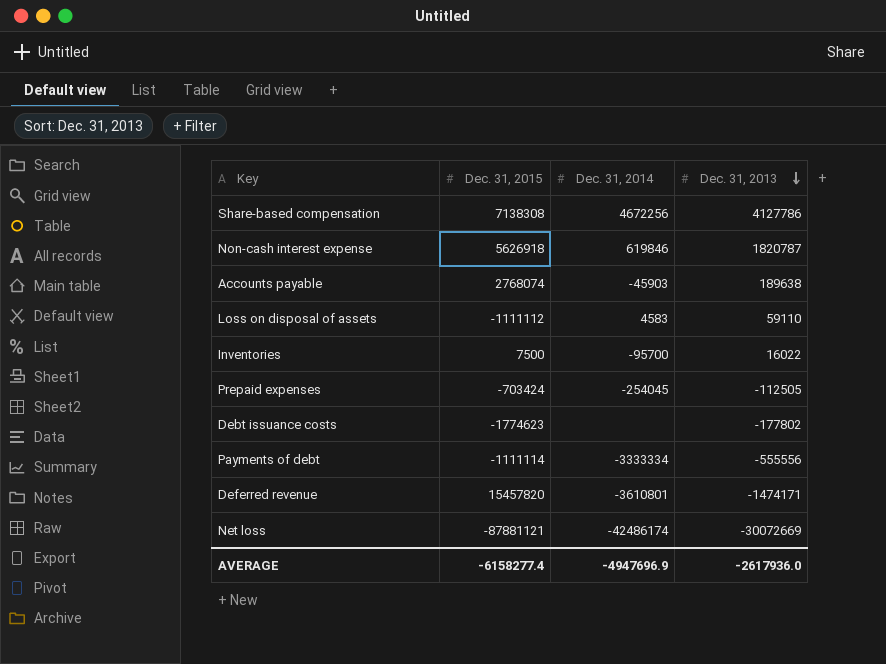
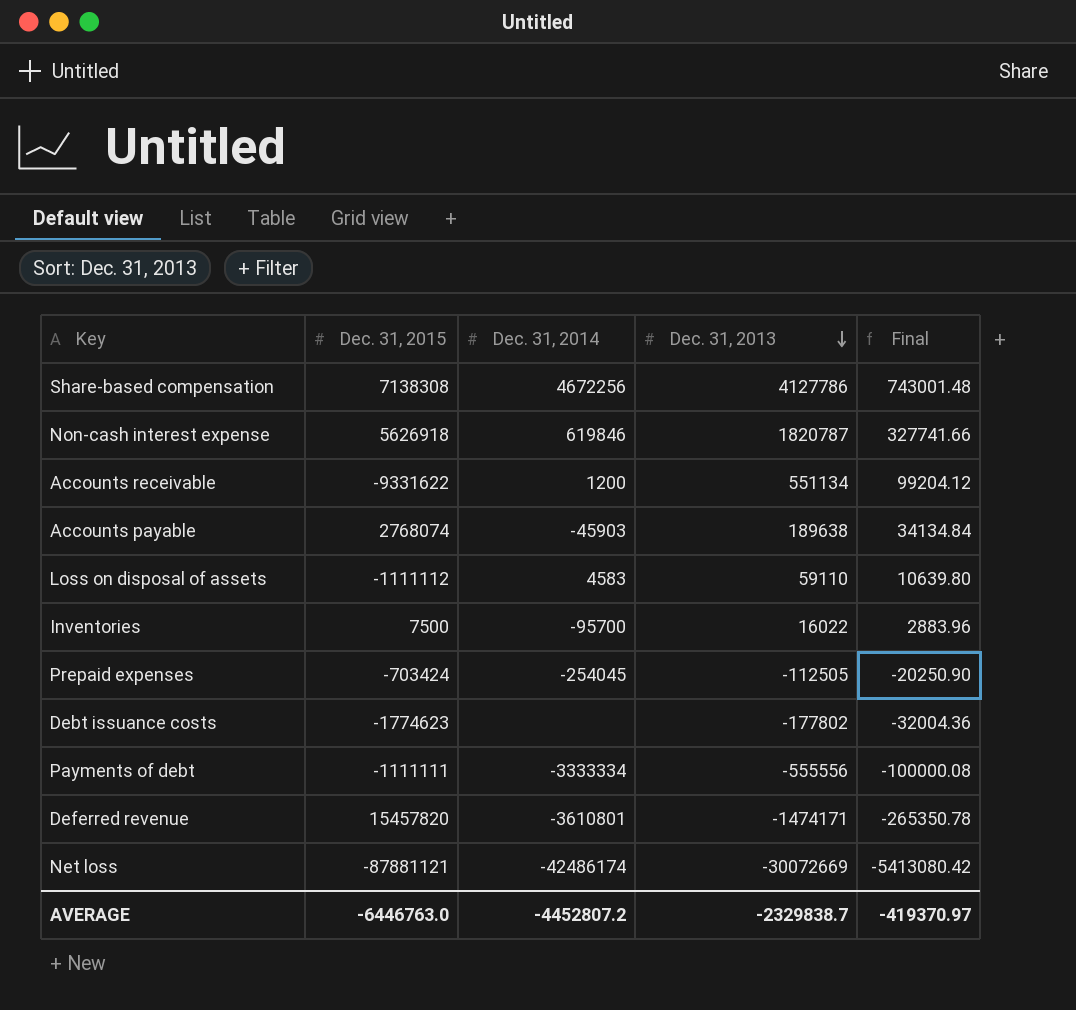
column Final | formula: none -> [Dec. 31, 2013] * 0.18
row Accounts receivable: none -> -9331622 | 1200 | 551134 | 99204.12
Payments of debt | Dec. 31, 2015: -1111114 -> -1111111
AVERAGE | Dec. 31, 2015: -6158277.4 -> -6446763.0
AVERAGE | Dec. 31, 2014: -4947696.9 -> -4452807.2
AVERAGE | Dec. 31, 2013: -2617936.0 -> -2329838.7

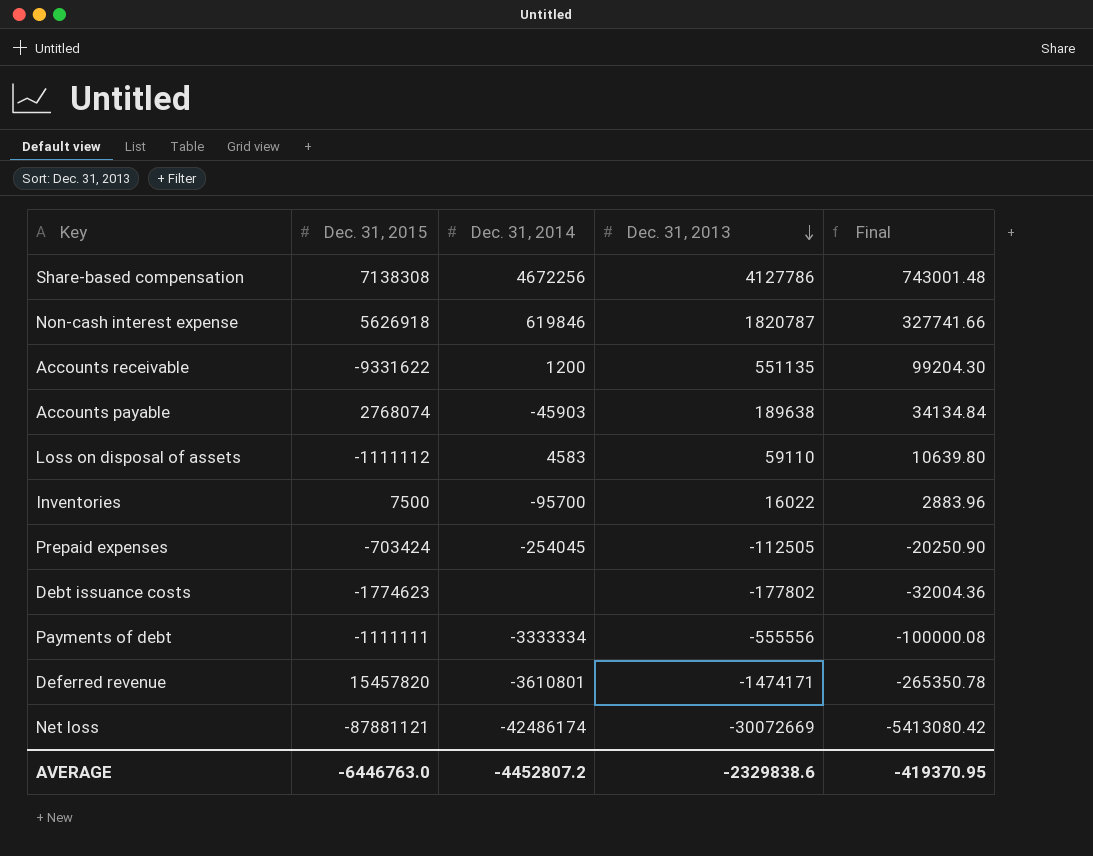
Accounts receivable | Dec. 31, 2013: 551134 -> 551135
Accounts receivable | Final: 99204.12 -> 99204.30
AVERAGE | Dec. 31, 2013: -2329838.7 -> -2329838.6
AVERAGE | Final: -419370.97 -> -419370.95

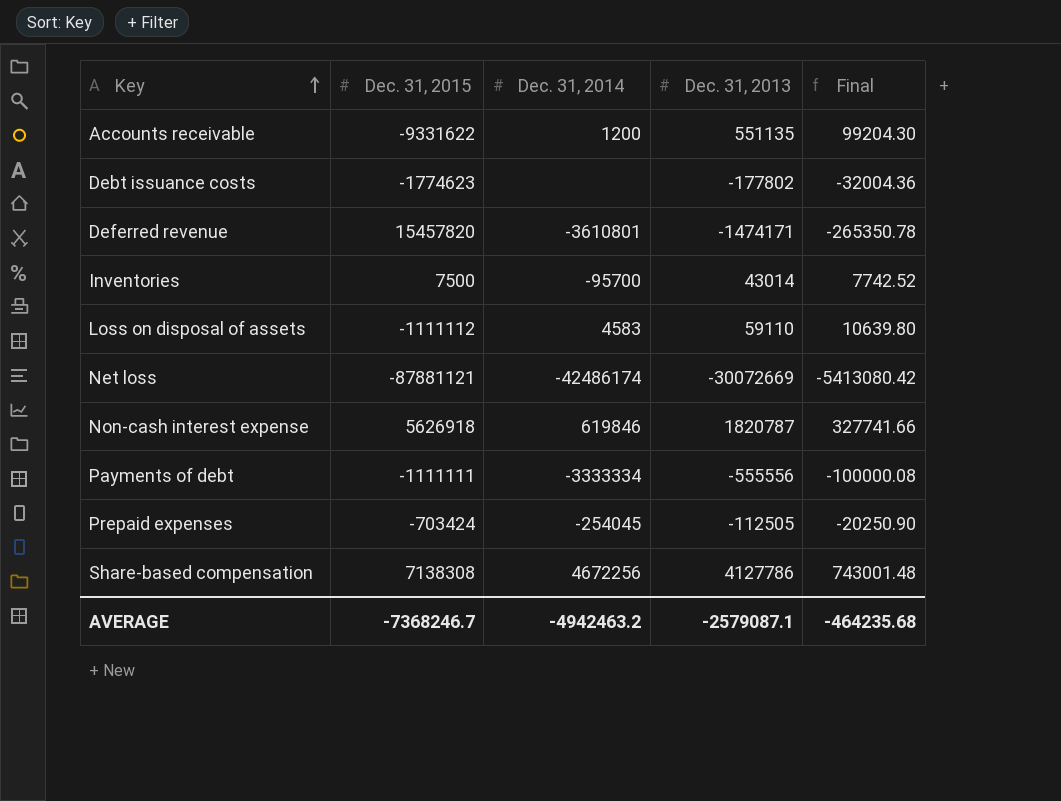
row order: Dec. 31, 2013 descending -> Key ascending
row Accounts payable: 2768074 | -45903 | 189638 | 34134.84 -> none
Inventories | Dec. 31, 2013: 16022 -> 43014
Inventories | Final: 2883.96 -> 7742.52
AVERAGE | Dec. 31, 2015: -6446763.0 -> -7368246.7
AVERAGE | Dec. 31, 2014: -4452807.2 -> -4942463.2
AVERAGE | Dec. 31, 2013: -2329838.6 -> -2579087.1
AVERAGE | Final: -419370.95 -> -464235.68

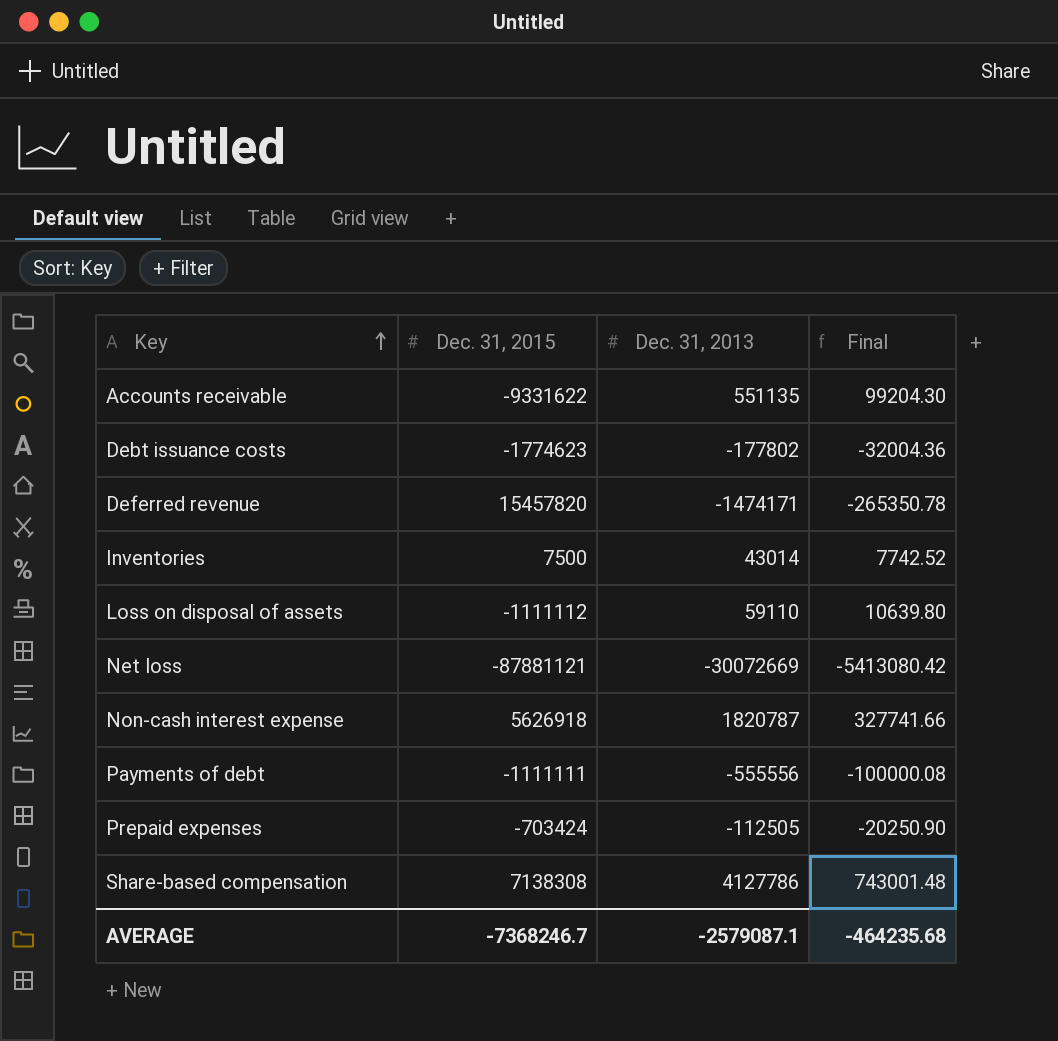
column Dec. 31, 2014 | position: 3 -> none

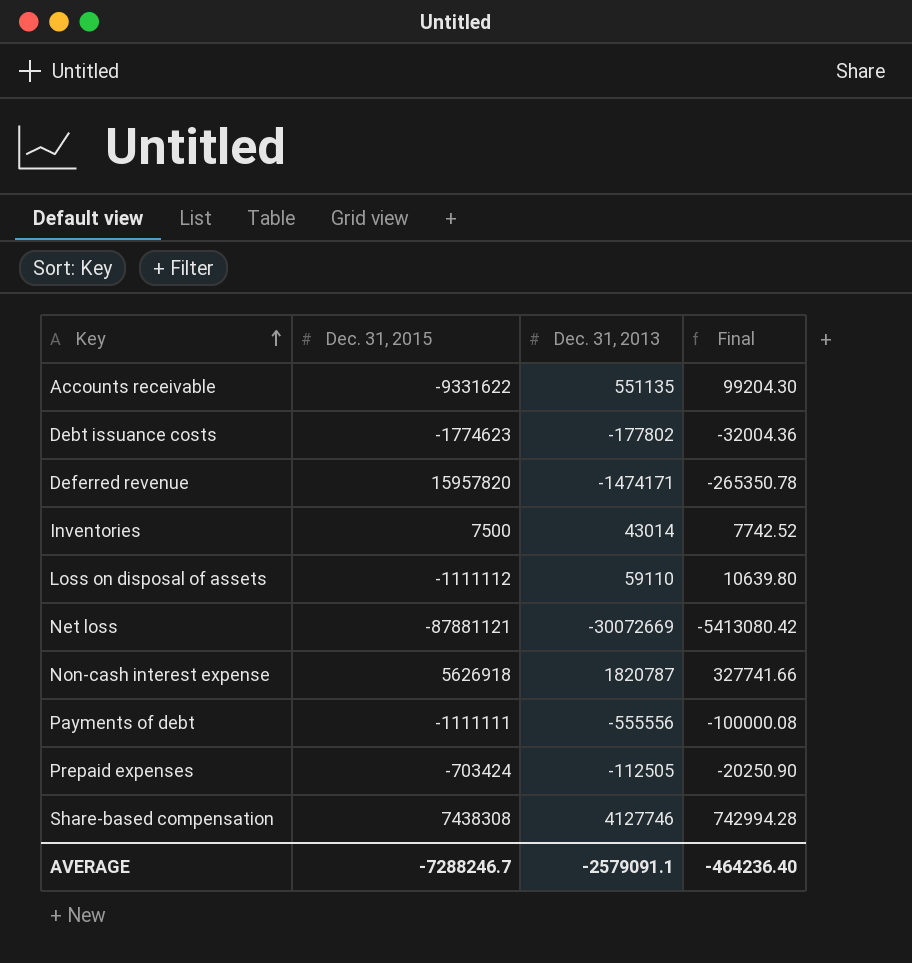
Deferred revenue | Dec. 31, 2015: 15457820 -> 15957820
Share-based compensation | Dec. 31, 2015: 7138308 -> 7438308
Share-based compensation | Dec. 31, 2013: 4127786 -> 4127746
Share-based compensation | Final: 743001.48 -> 742994.28
AVERAGE | Dec. 31, 2015: -7368246.7 -> -7288246.7
AVERAGE | Dec. 31, 2013: -2579087.1 -> -2579091.1
AVERAGE | Final: -464235.68 -> -464236.40

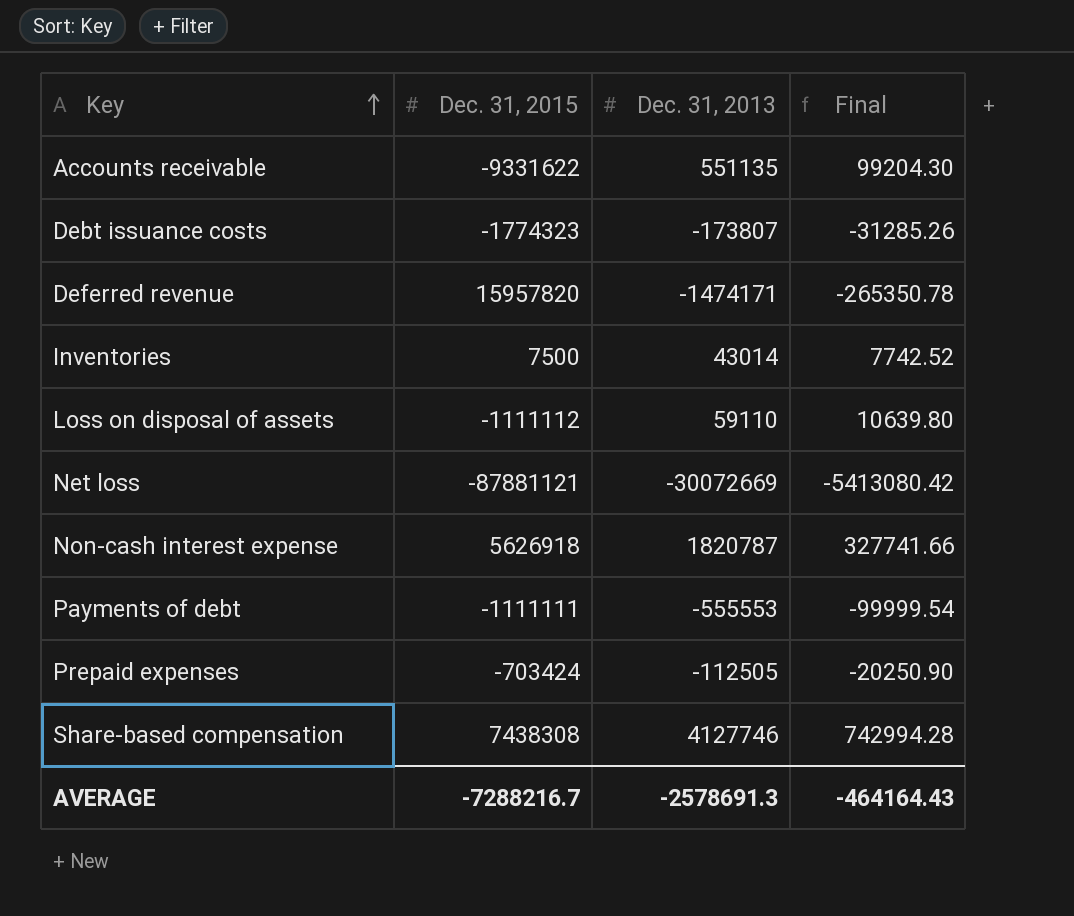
Debt issuance costs | Dec. 31, 2015: -1774623 -> -1774323
Debt issuance costs | Dec. 31, 2013: -177802 -> -173807
Debt issuance costs | Final: -32004.36 -> -31285.26
Payments of debt | Dec. 31, 2013: -555556 -> -555553
Payments of debt | Final: -100000.08 -> -99999.54
AVERAGE | Dec. 31, 2015: -7288246.7 -> -7288216.7
AVERAGE | Dec. 31, 2013: -2579091.1 -> -2578691.3
AVERAGE | Final: -464236.40 -> -464164.43

